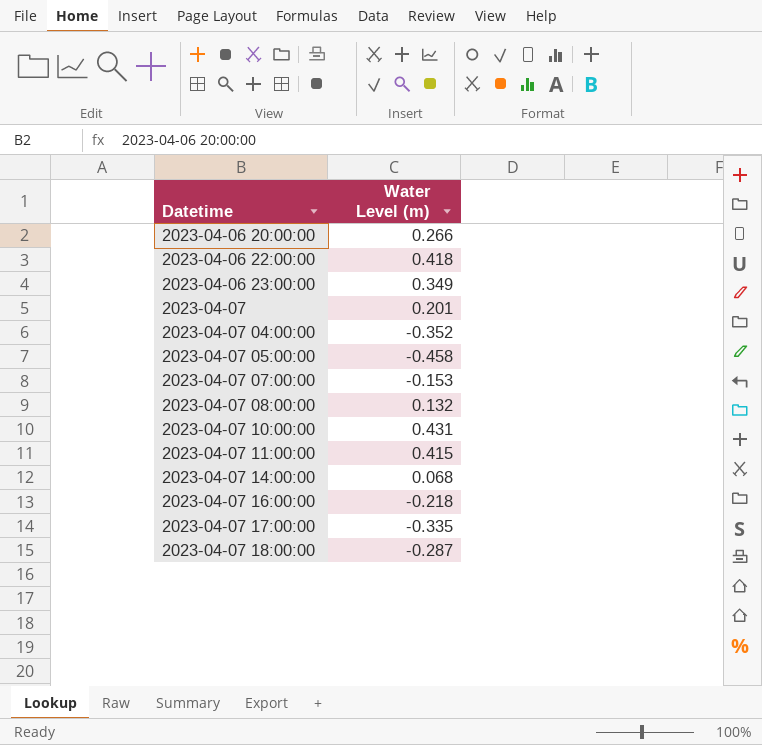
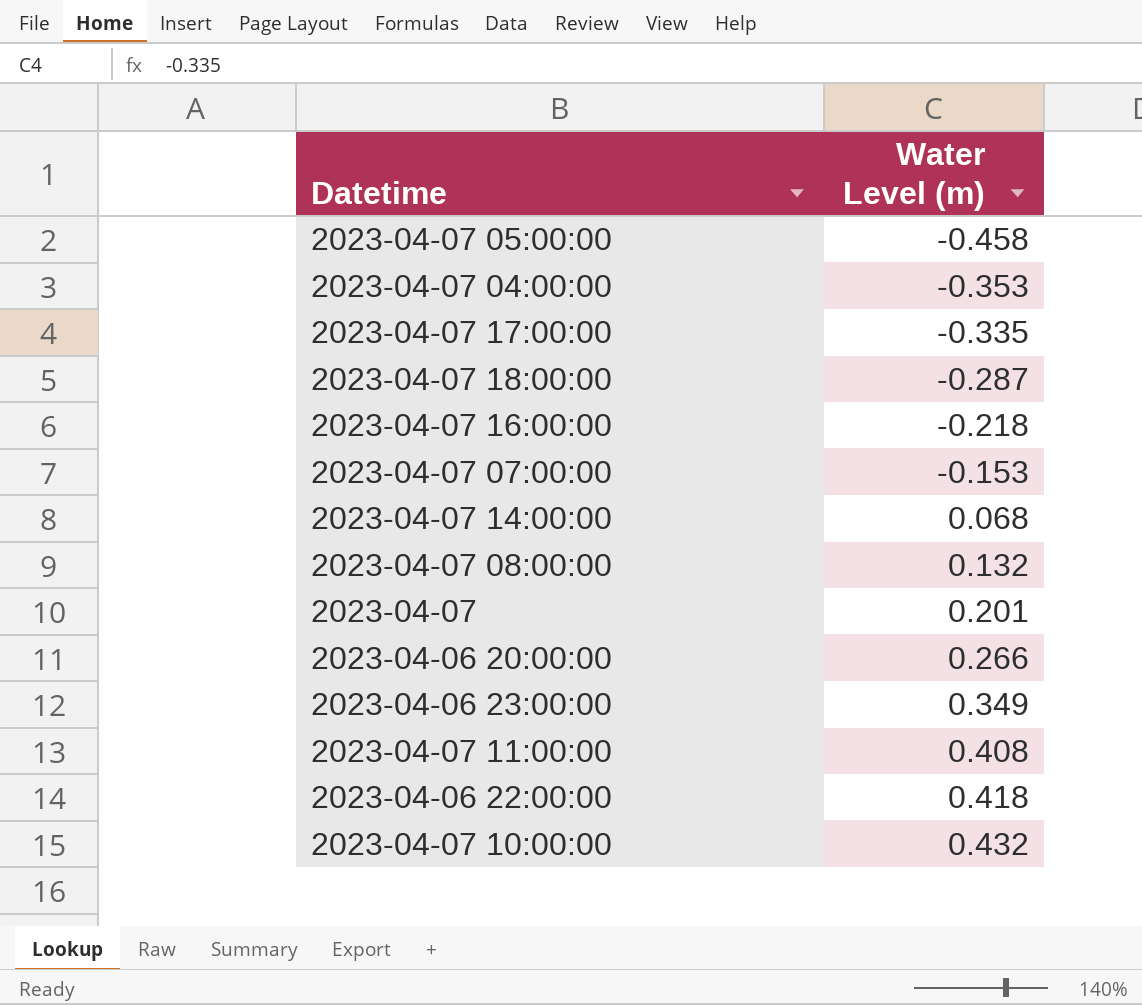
row order: Datetime ascending -> Water Level (m) ascending
2023-04-07 04:00:00 | Water Level (m): -0.352 -> -0.353
2023-04-07 11:00:00 | Water Level (m): 0.415 -> 0.408
2023-04-07 10:00:00 | Water Level (m): 0.431 -> 0.432

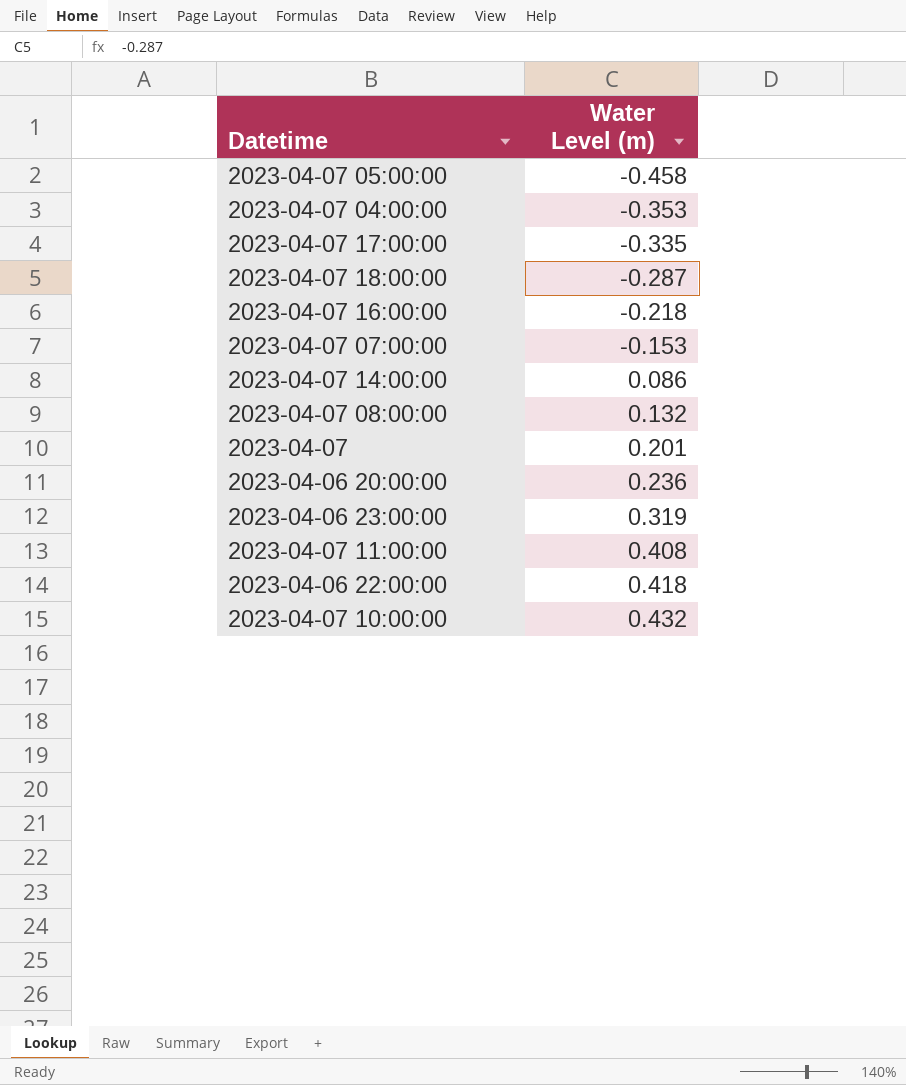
2023-04-07 14:00:00 | Water Level (m): 0.068 -> 0.086
2023-04-06 20:00:00 | Water Level (m): 0.266 -> 0.236
2023-04-06 23:00:00 | Water Level (m): 0.349 -> 0.319

